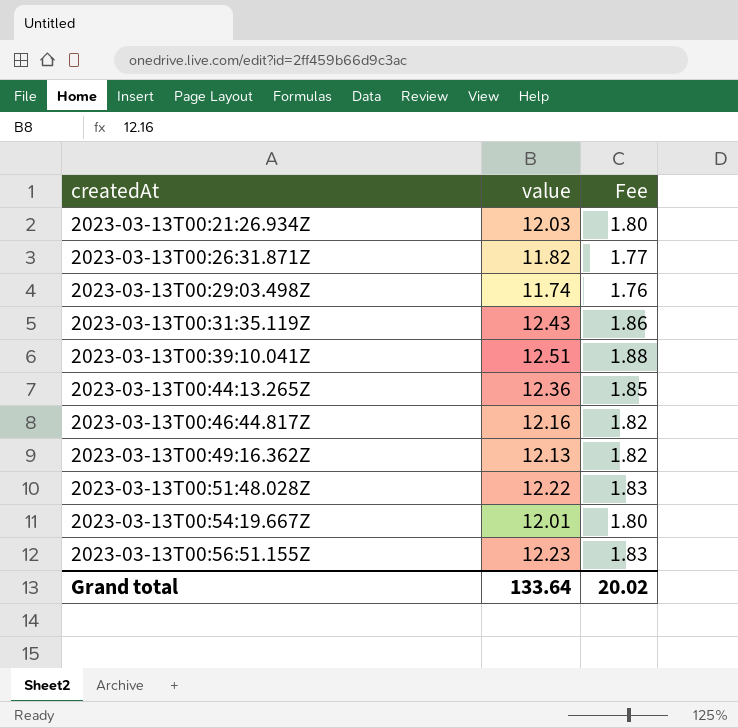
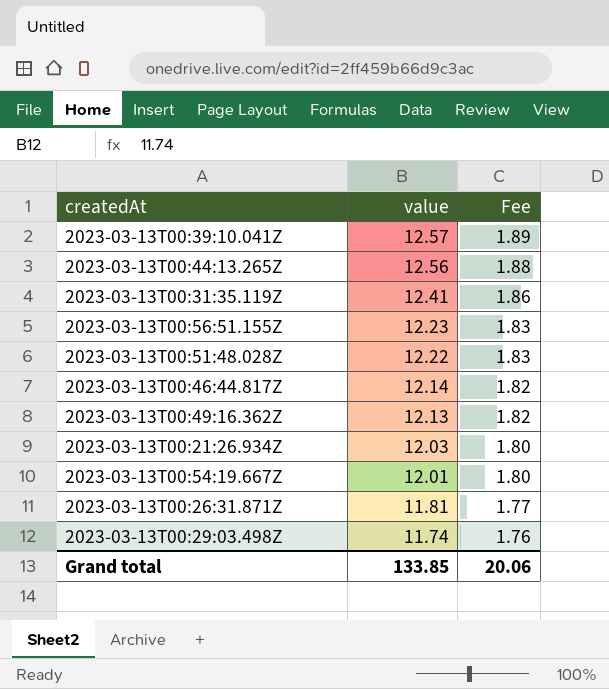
row order: createdAt ascending -> value descending
2023-03-13T00:39:10.041Z | value: 12.51 -> 12.57
2023-03-13T00:39:10.041Z | Fee: 1.88 -> 1.89
2023-03-13T00:44:13.265Z | value: 12.36 -> 12.56
2023-03-13T00:44:13.265Z | Fee: 1.85 -> 1.88
2023-03-13T00:31:35.119Z | value: 12.43 -> 12.41
2023-03-13T00:46:44.817Z | value: 12.16 -> 12.14
2023-03-13T00:26:31.871Z | value: 11.82 -> 11.81
Grand total | value: 133.64 -> 133.85
Grand total | Fee: 20.02 -> 20.06

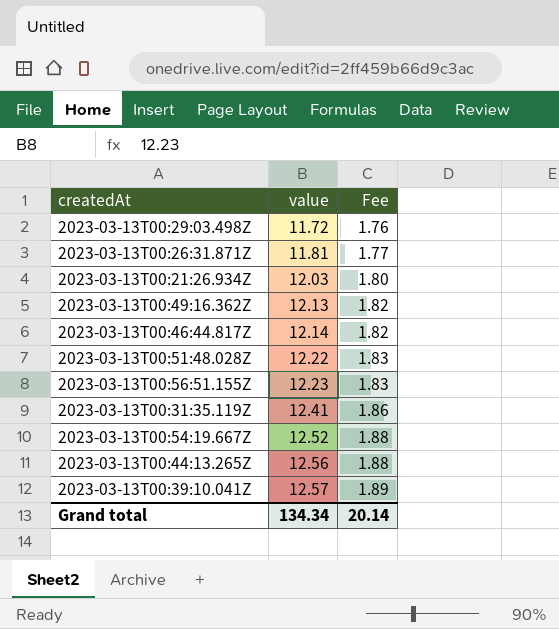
row order: value descending -> value ascending
2023-03-13T00:29:03.498Z | value: 11.74 -> 11.72
2023-03-13T00:54:19.667Z | value: 12.01 -> 12.52
2023-03-13T00:54:19.667Z | Fee: 1.80 -> 1.88
Grand total | value: 133.85 -> 134.34
Grand total | Fee: 20.06 -> 20.14

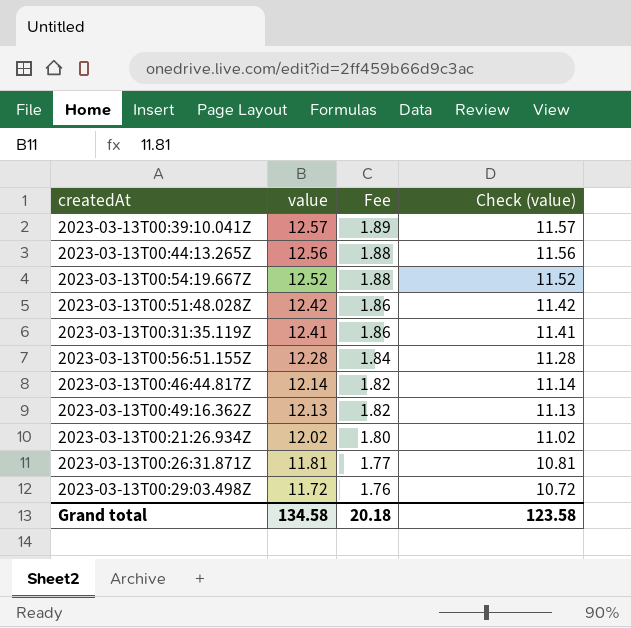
row order: value ascending -> value descending
column Check (value) | formula: none -> [value] - 1
2023-03-13T00:51:48.028Z | value: 12.22 -> 12.42
2023-03-13T00:51:48.028Z | Fee: 1.83 -> 1.86
2023-03-13T00:56:51.155Z | value: 12.23 -> 12.28
2023-03-13T00:56:51.155Z | Fee: 1.83 -> 1.84
2023-03-13T00:21:26.934Z | value: 12.03 -> 12.02
Grand total | value: 134.34 -> 134.58
Grand total | Fee: 20.14 -> 20.18

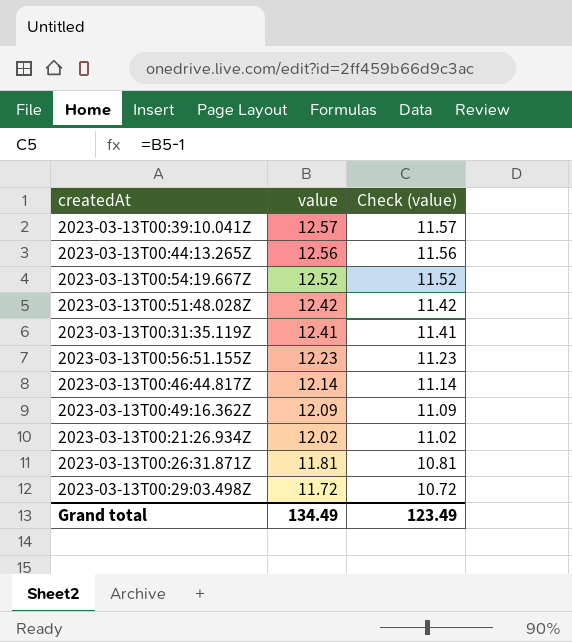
column Fee | formula: [value] * 0.15 -> none
2023-03-13T00:56:51.155Z | value: 12.28 -> 12.23
2023-03-13T00:56:51.155Z | Check (value): 11.28 -> 11.23
2023-03-13T00:49:16.362Z | value: 12.13 -> 12.09
2023-03-13T00:49:16.362Z | Check (value): 11.13 -> 11.09
Grand total | value: 134.58 -> 134.49
Grand total | Check (value): 123.58 -> 123.49

